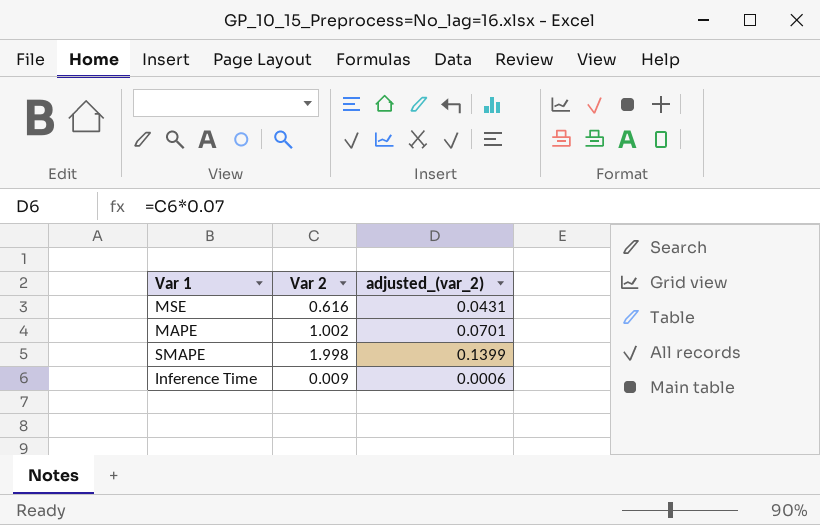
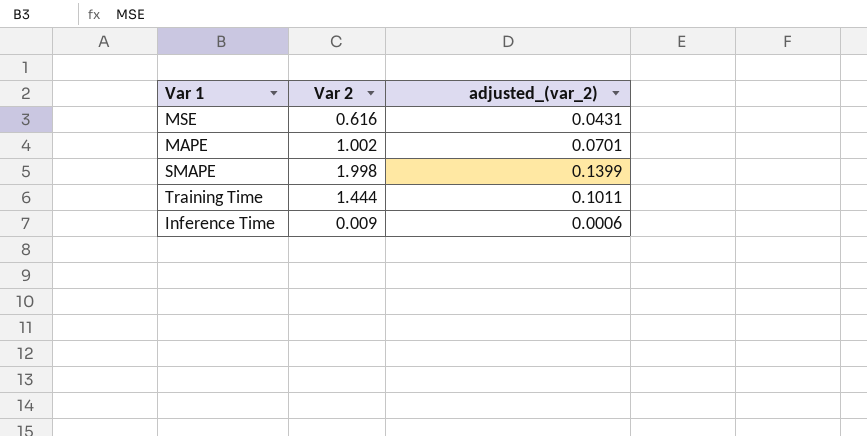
row Training Time: none -> 1.444 | 0.1011

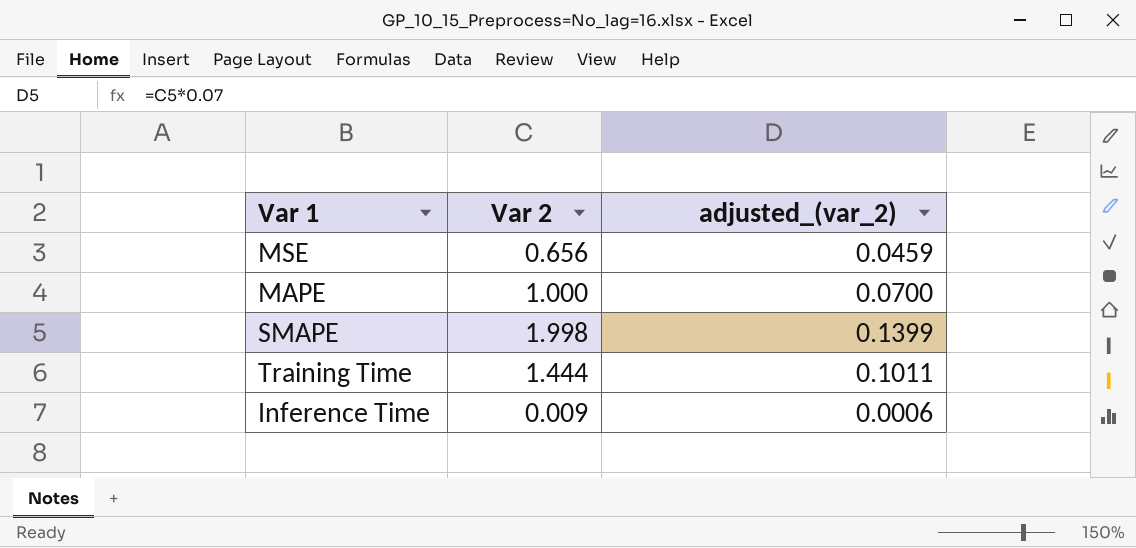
MSE | Var 2: 0.616 -> 0.656
MSE | adjusted_(var_2): 0.0431 -> 0.0459
MAPE | Var 2: 1.002 -> 1.000
MAPE | adjusted_(var_2): 0.0701 -> 0.0700

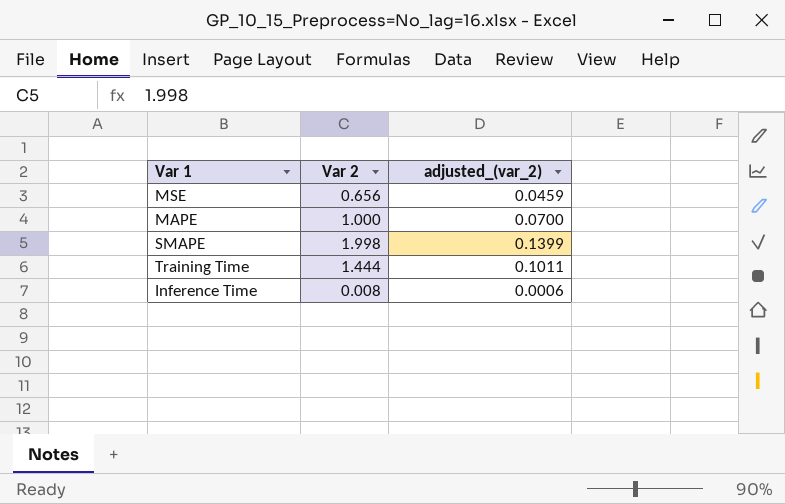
Inference Time | Var 2: 0.009 -> 0.008

